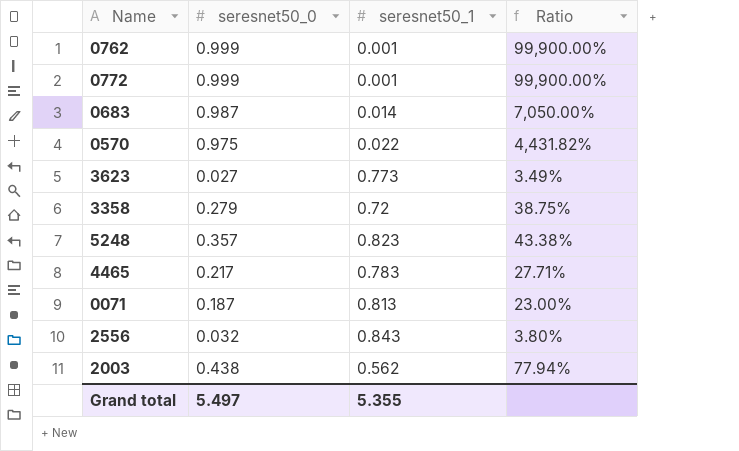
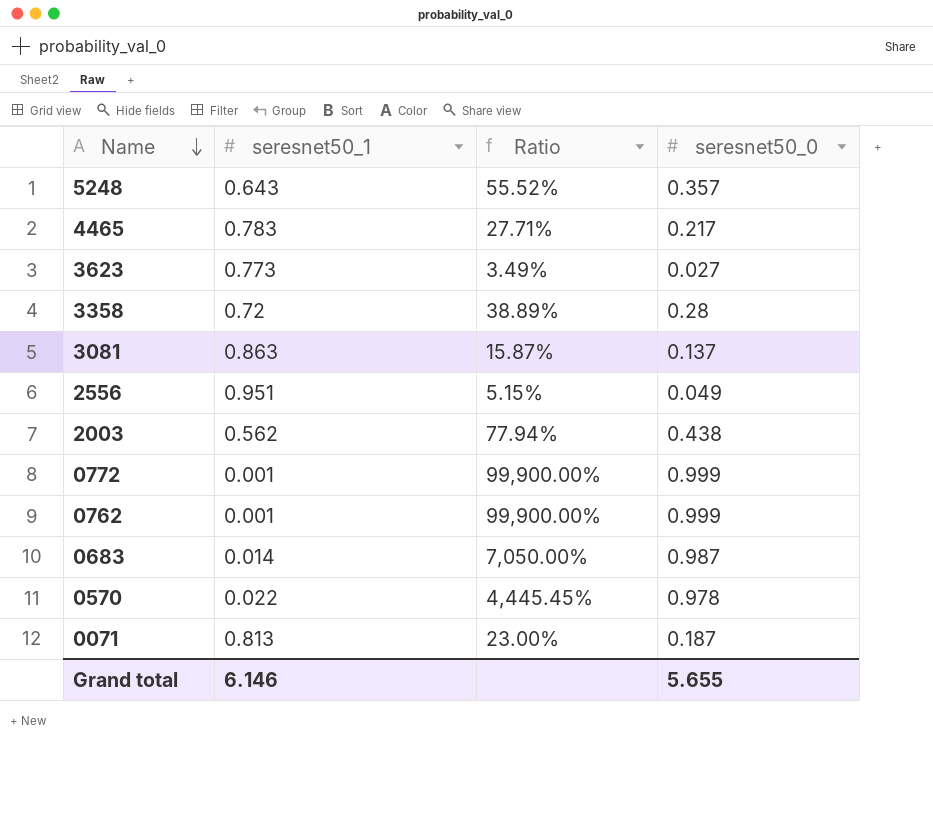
row order: none -> Name descending
column seresnet50_0 | position: 2 -> 4
5248 | seresnet50_1: 0.823 -> 0.643
5248 | Ratio: 43.38% -> 55.52%
3358 | Ratio: 38.75% -> 38.89%
3358 | seresnet50_0: 0.279 -> 0.28
row 3081: none -> 0.863 | 15.87% | 0.137
2556 | seresnet50_1: 0.843 -> 0.951
2556 | Ratio: 3.80% -> 5.15%
2556 | seresnet50_0: 0.032 -> 0.049
0570 | Ratio: 4,431.82% -> 4,445.45%
0570 | seresnet50_0: 0.975 -> 0.978
Grand total | seresnet50_1: 5.355 -> 6.146
Grand total | seresnet50_0: 5.497 -> 5.655

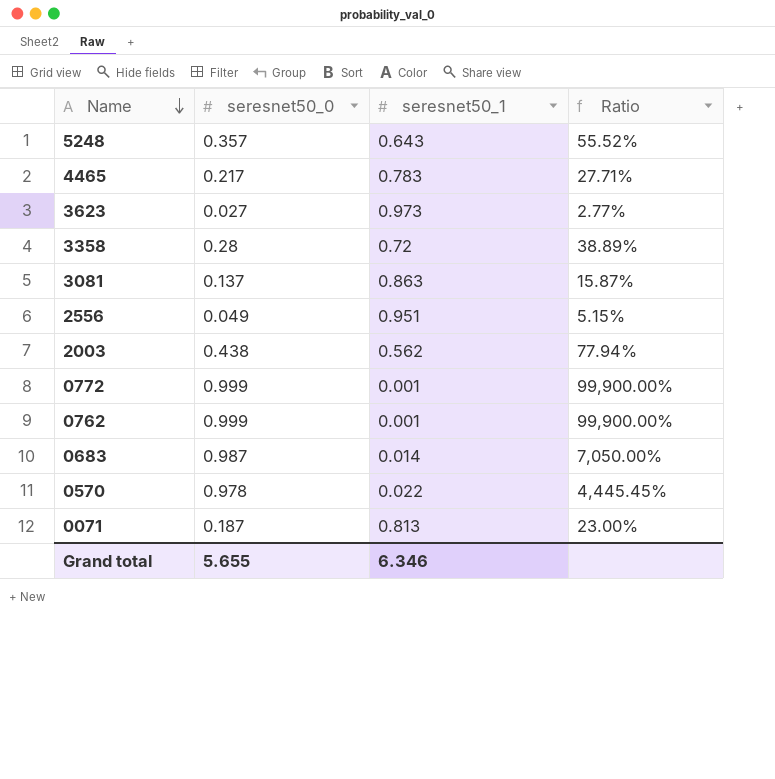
column seresnet50_0 | position: 4 -> 2
3623 | seresnet50_1: 0.773 -> 0.973
3623 | Ratio: 3.49% -> 2.77%
Grand total | seresnet50_1: 6.146 -> 6.346

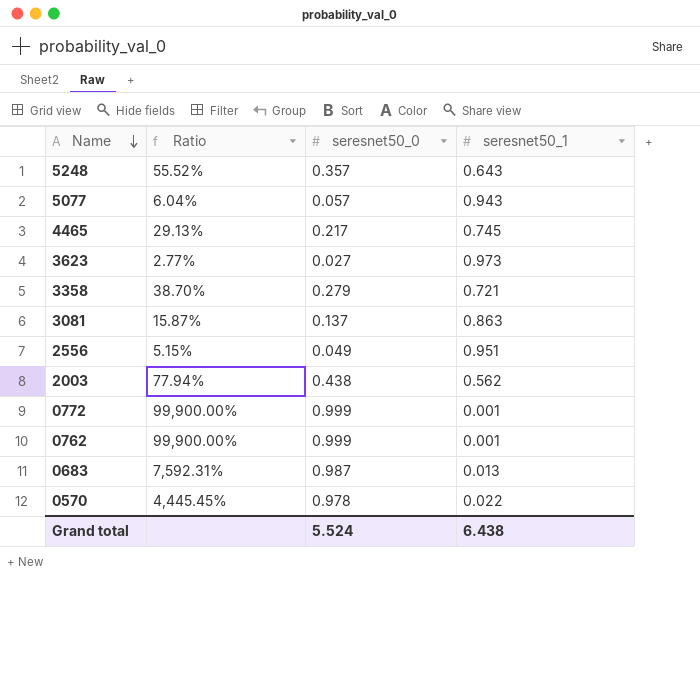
column Ratio | position: 4 -> 2
row 0071: 0.187 | 0.813 | 23.00% -> none
row 5077: none -> 6.04% | 0.057 | 0.943
4465 | Ratio: 27.71% -> 29.13%
4465 | seresnet50_1: 0.783 -> 0.745
3358 | Ratio: 38.89% -> 38.70%
3358 | seresnet50_0: 0.28 -> 0.279
3358 | seresnet50_1: 0.72 -> 0.721
0683 | Ratio: 7,050.00% -> 7,592.31%
0683 | seresnet50_1: 0.014 -> 0.013
Grand total | seresnet50_0: 5.655 -> 5.524
Grand total | seresnet50_1: 6.346 -> 6.438

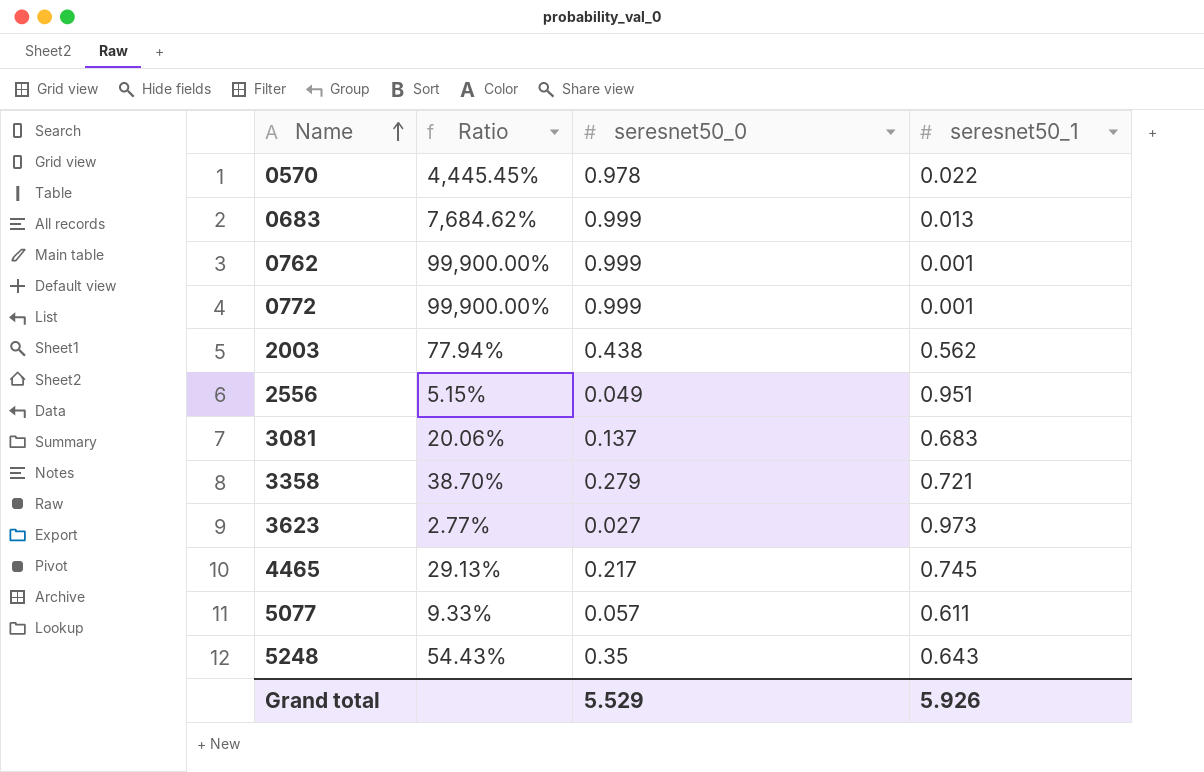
row order: Name descending -> Name ascending
0683 | Ratio: 7,592.31% -> 7,684.62%
0683 | seresnet50_0: 0.987 -> 0.999
3081 | Ratio: 15.87% -> 20.06%
3081 | seresnet50_1: 0.863 -> 0.683
5077 | Ratio: 6.04% -> 9.33%
5077 | seresnet50_1: 0.943 -> 0.611
5248 | Ratio: 55.52% -> 54.43%
5248 | seresnet50_0: 0.357 -> 0.35
Grand total | seresnet50_0: 5.524 -> 5.529
Grand total | seresnet50_1: 6.438 -> 5.926

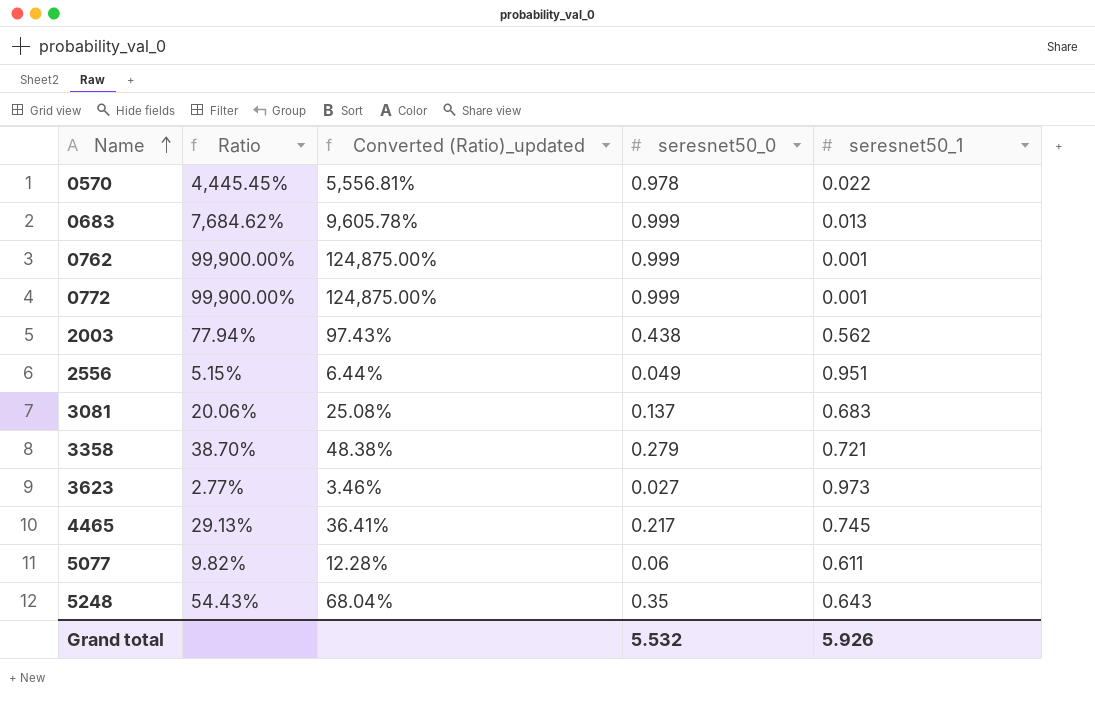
column Converted (Ratio)_updated | formula: none -> [Ratio] * 1.25
5077 | Ratio: 9.33% -> 9.82%
5077 | seresnet50_0: 0.057 -> 0.06
Grand total | seresnet50_0: 5.529 -> 5.532

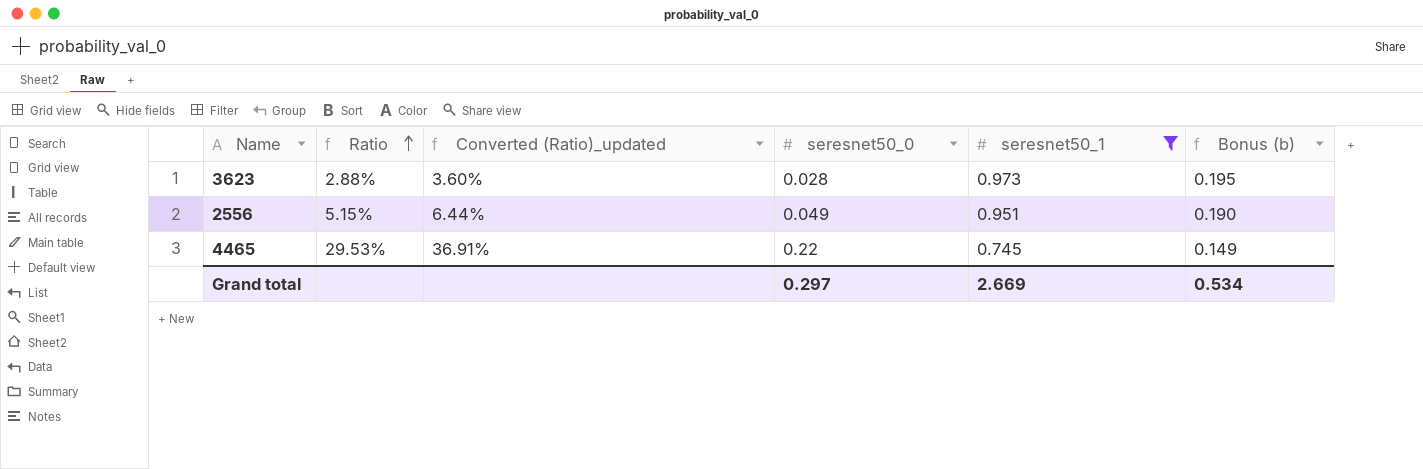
filter: none -> seresnet50_1 >= 0.745
row order: Name ascending -> Ratio ascending
column Bonus (b) | formula: none -> [seresnet50_1] * 0.2
3623 | Ratio: 2.77% -> 2.88%
3623 | Converted (Ratio)_updated: 3.46% -> 3.60%
3623 | seresnet50_0: 0.027 -> 0.028
4465 | Ratio: 29.13% -> 29.53%
4465 | Converted (Ratio)_updated: 36.41% -> 36.91%
4465 | seresnet50_0: 0.217 -> 0.22
Grand total | seresnet50_0: 5.532 -> 0.297
Grand total | seresnet50_1: 5.926 -> 2.669

